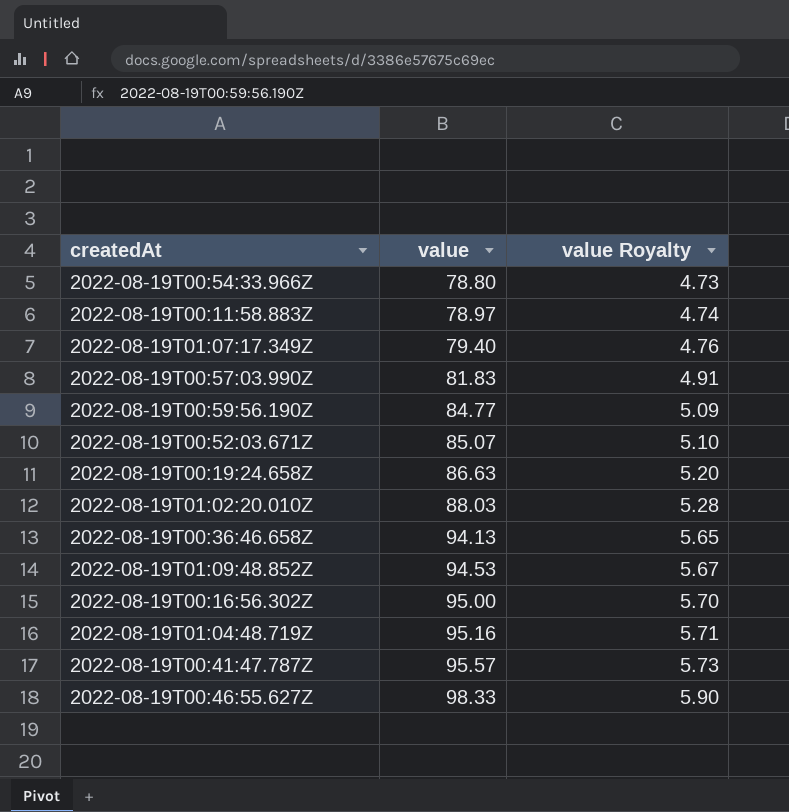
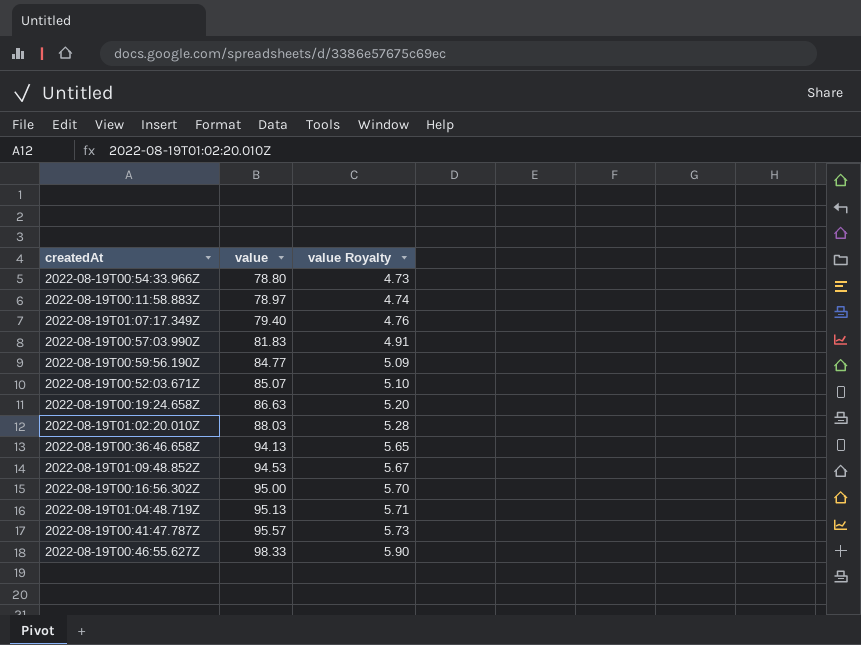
2022-08-19T01:04:48.719Z | value: 95.16 -> 95.13

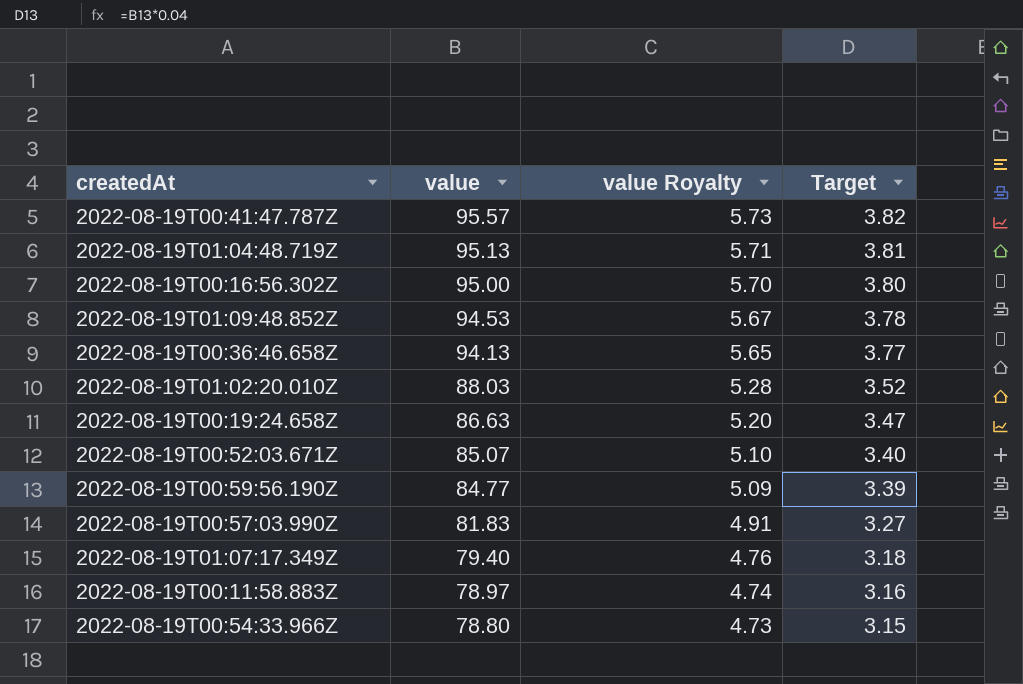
row order: value ascending -> value descending
column Target | formula: none -> [value] * 0.04
row 2022-08-19T00:46:55.627Z: 98.33 | 5.90 -> none

